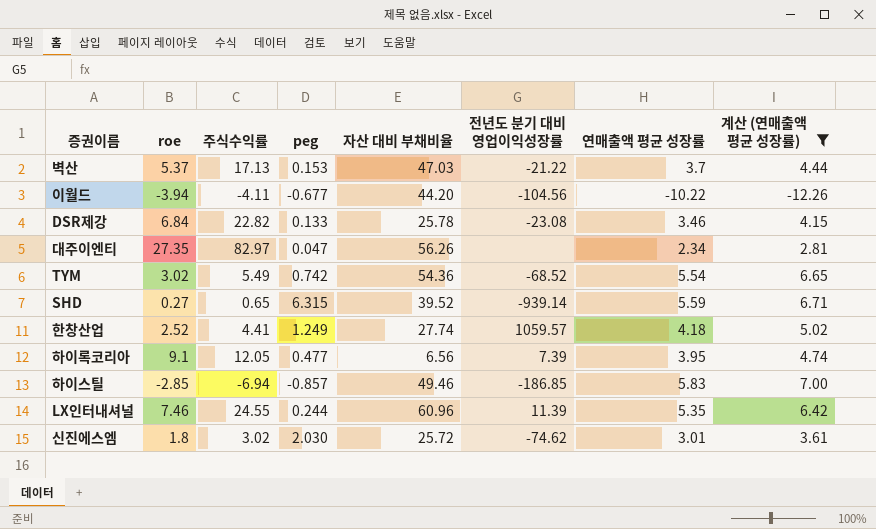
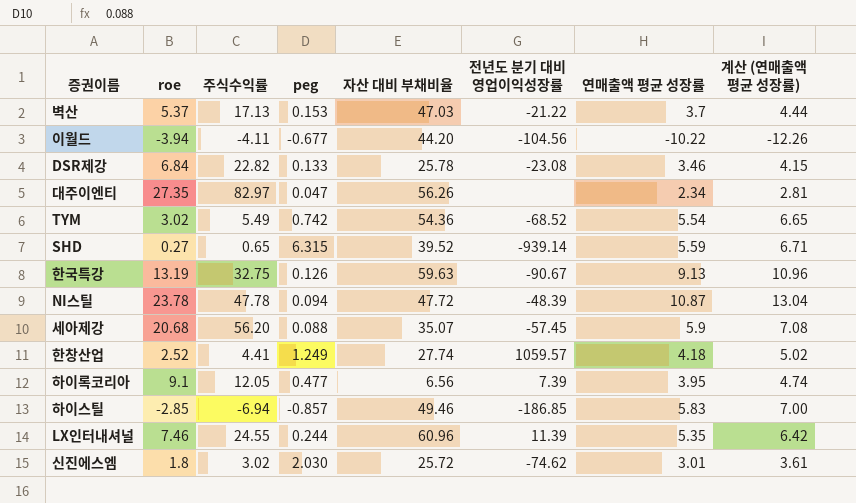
filter: 계산 (연매출액 평균 성장률) <= 7.00 -> none

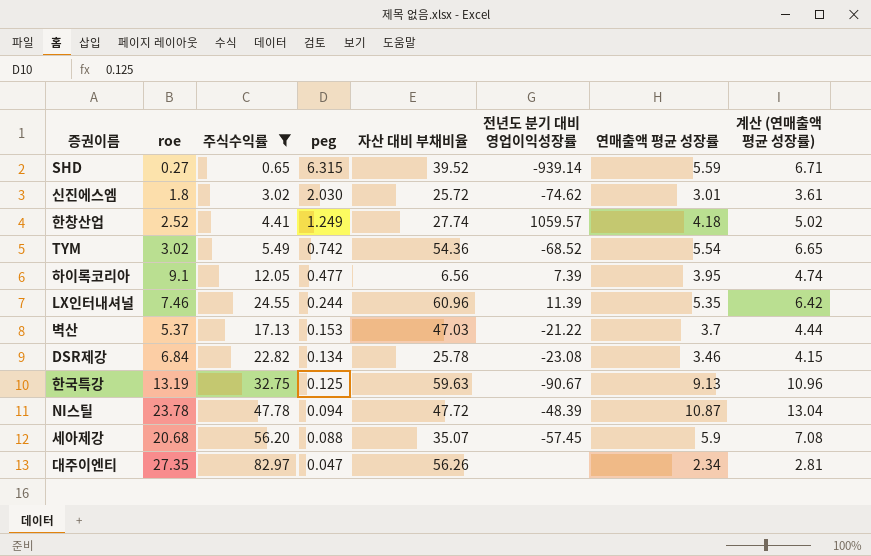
filter: none -> 주식수익률 >= 0.65
row order: none -> peg descending
DSR제강 | peg: 0.133 -> 0.134
한국특강 | peg: 0.126 -> 0.125

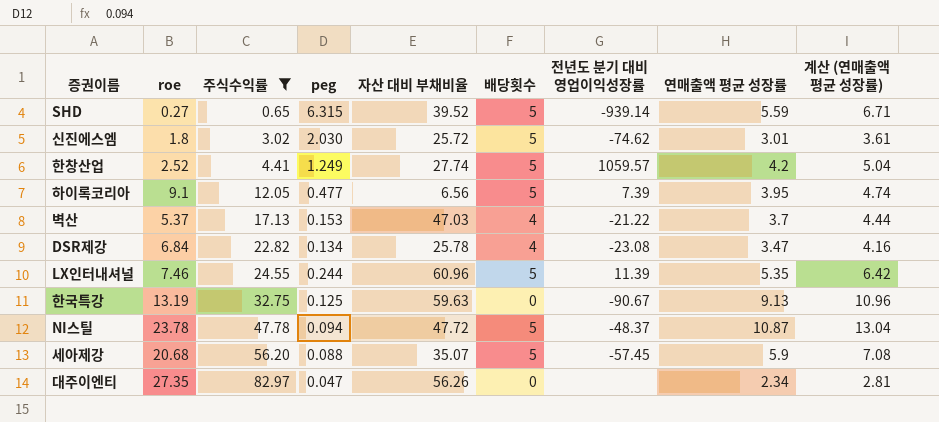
row order: peg descending -> 주식수익률 ascending
column 배당횟수 | position: none -> 6
row TYM: 3.02 | 5.49 | 0.742 | 54.36 | -68.52 | 5.54 | 6.65 -> none
한창산업 | 연매출액 평균 성장률: 4.18 -> 4.2
한창산업 | 계산 (연매출액 평균 성장률): 5.02 -> 5.04
DSR제강 | 연매출액 평균 성장률: 3.46 -> 3.47
DSR제강 | 계산 (연매출액 평균 성장률): 4.15 -> 4.16
NI스틸 | 전년도 분기 대비 영업이익성장률: -48.39 -> -48.37

